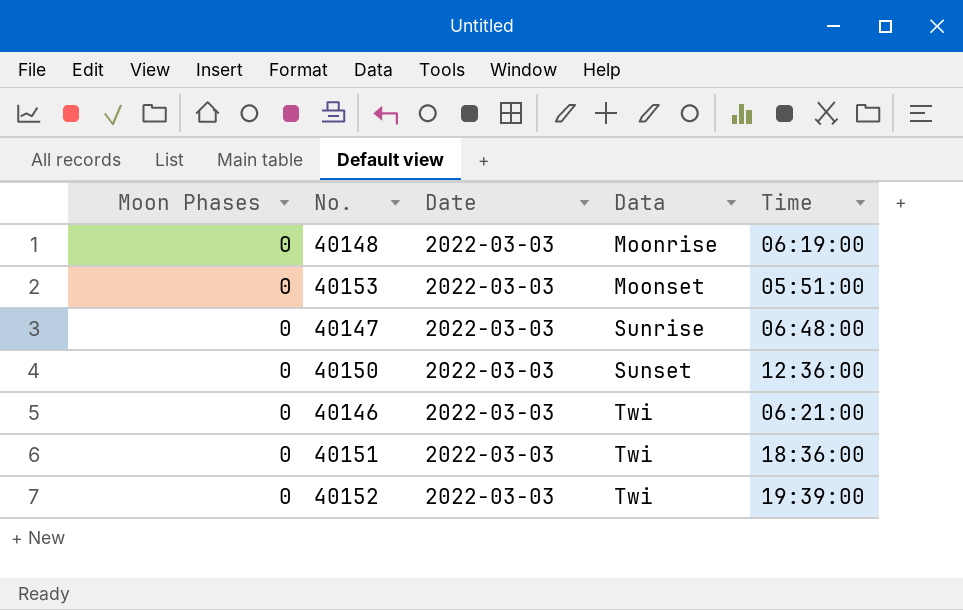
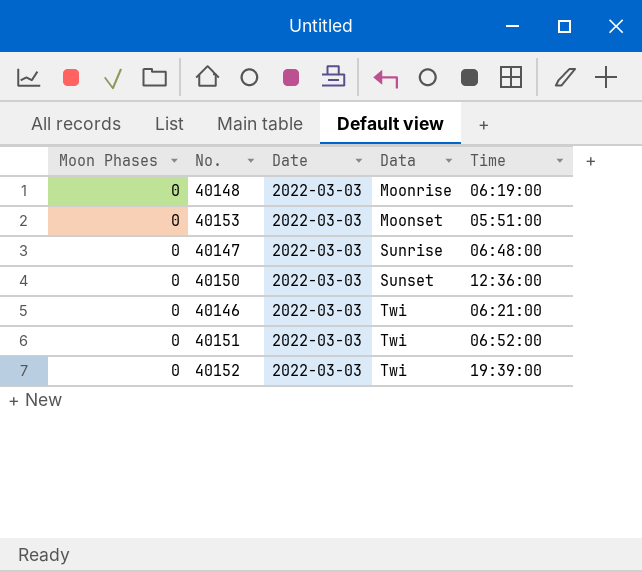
40151 | Time: 18:36:00 -> 06:52:00

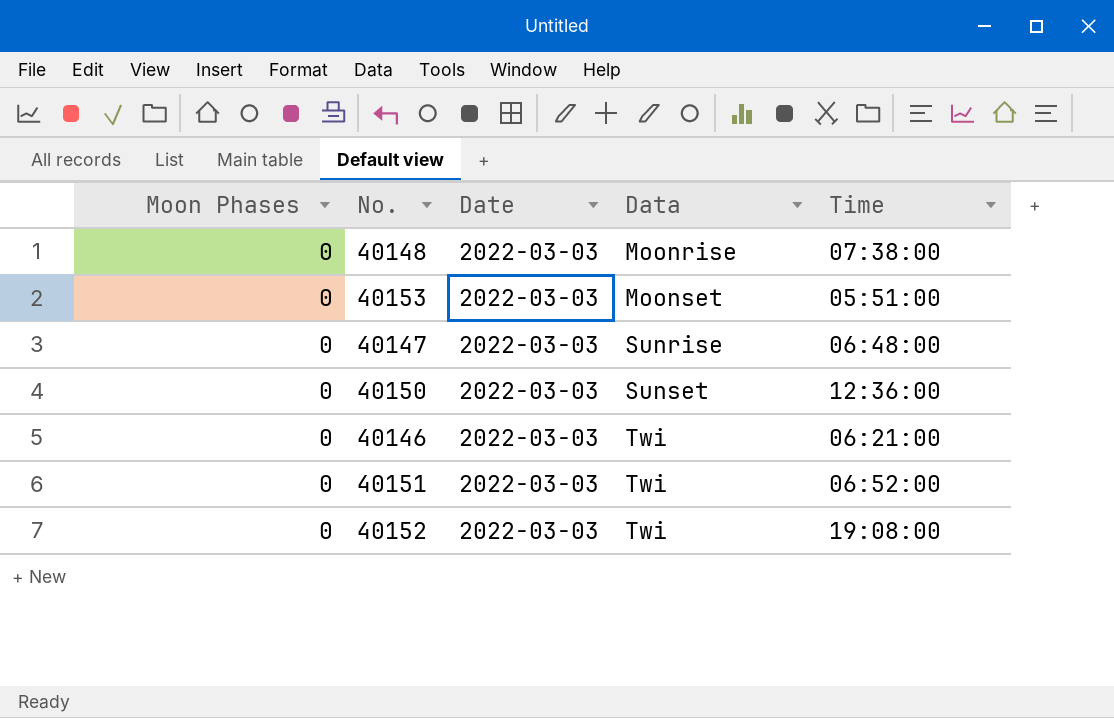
40148 | Time: 06:19:00 -> 07:38:00
40152 | Time: 19:39:00 -> 19:08:00

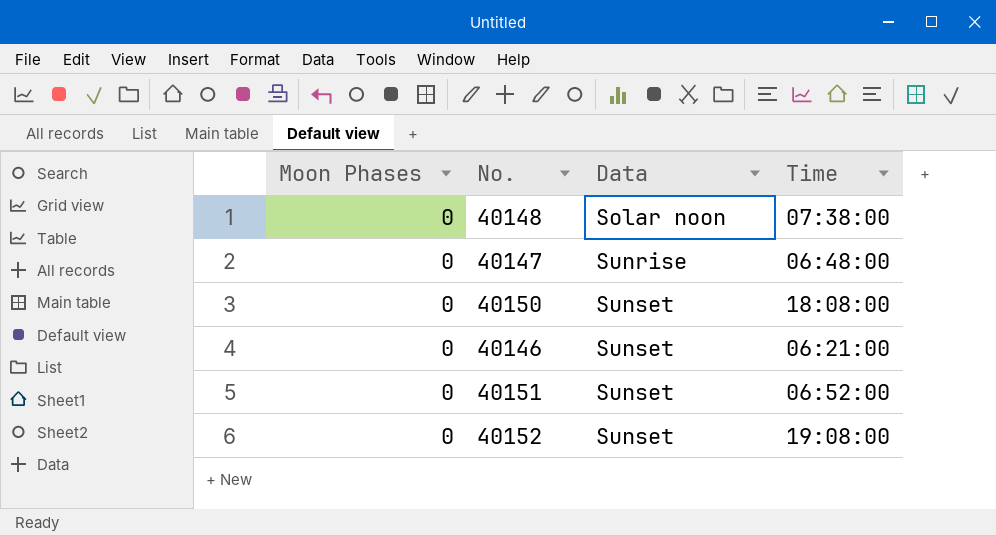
column Date | position: 3 -> none
row 40153: 0 | 2022-03-03 | Moonset | 05:51:00 -> none
40148 | Data: Moonrise -> Solar noon
40150 | Time: 12:36:00 -> 18:08:00
40146 | Data: Twi -> Sunset
40151 | Data: Twi -> Sunset
40152 | Data: Twi -> Sunset

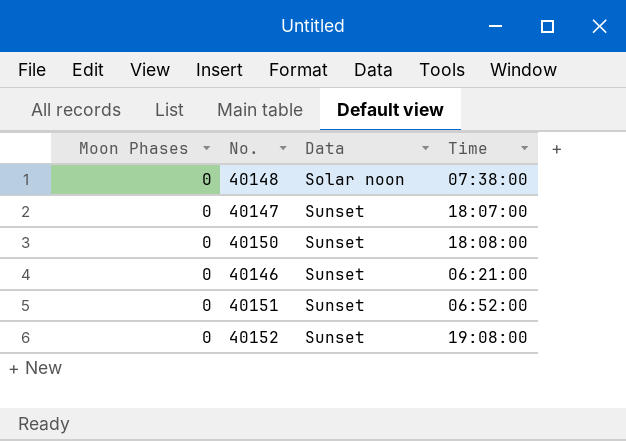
40147 | Data: Sunrise -> Sunset
40147 | Time: 06:48:00 -> 18:07:00

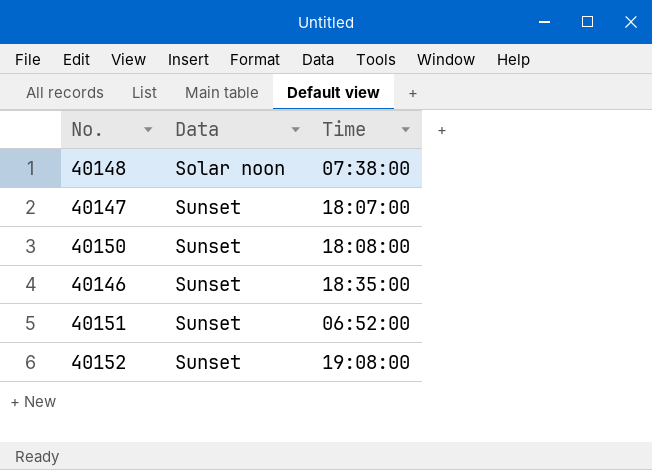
column Moon Phases | position: 1 -> none
40146 | Time: 06:21:00 -> 18:35:00

